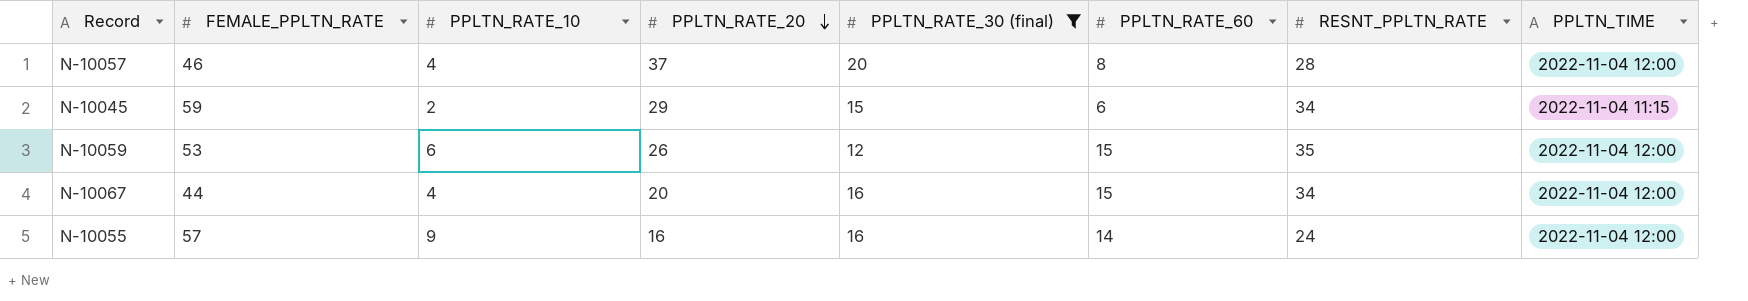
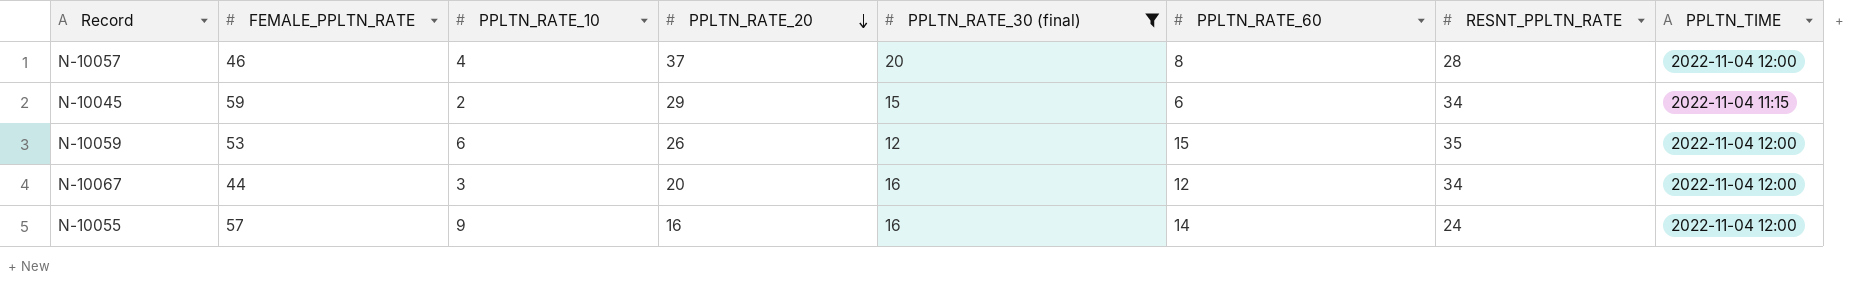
N-10067 | PPLTN_RATE_10: 4 -> 3
N-10067 | PPLTN_RATE_60: 15 -> 12

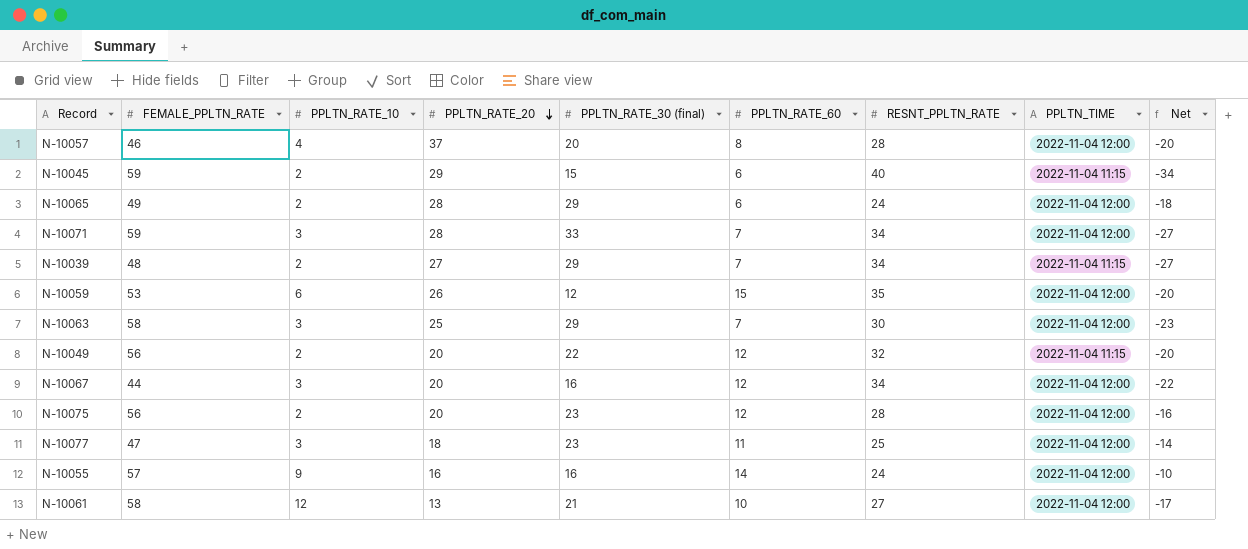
filter: PPLTN_RATE_30 (final) <= 20 -> none
column Net | formula: none -> [PPLTN_RATE_60] - [RESNT_PPLTN_RATE]
N-10045 | RESNT_PPLTN_RATE: 34 -> 40

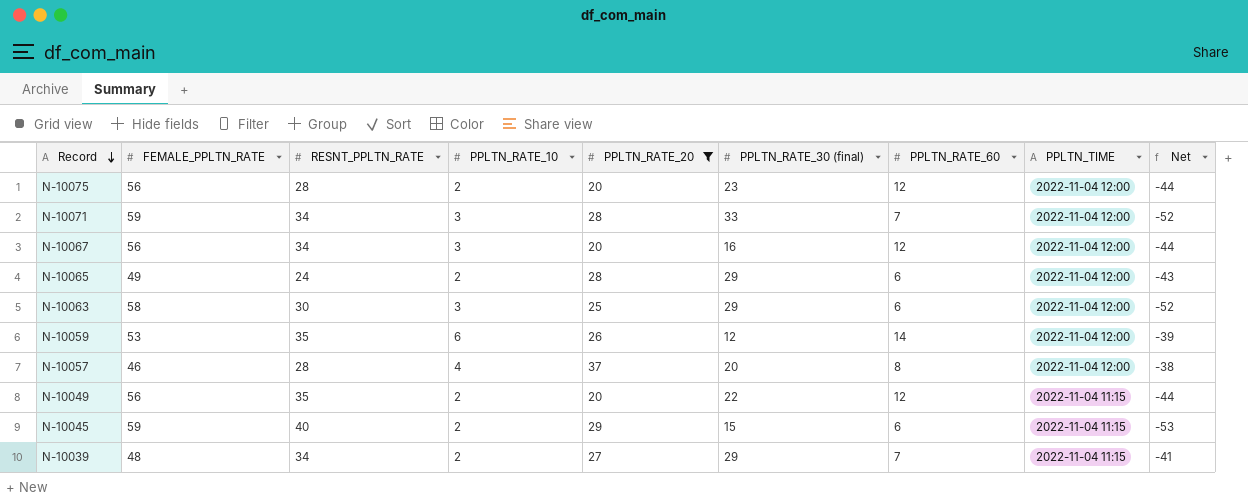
filter: none -> PPLTN_RATE_20 >= 20
row order: PPLTN_RATE_20 descending -> Record descending
column RESNT_PPLTN_RATE | position: 7 -> 3
column Net | formula: [PPLTN_RATE_60] - [RESNT_PPLTN_RATE] -> [PPLTN_RATE_60] - [FEMALE_PPLTN_RATE]
N-10067 | FEMALE_PPLTN_RATE: 44 -> 56
N-10063 | PPLTN_RATE_60: 7 -> 6
N-10059 | PPLTN_RATE_60: 15 -> 14
N-10049 | RESNT_PPLTN_RATE: 32 -> 35

